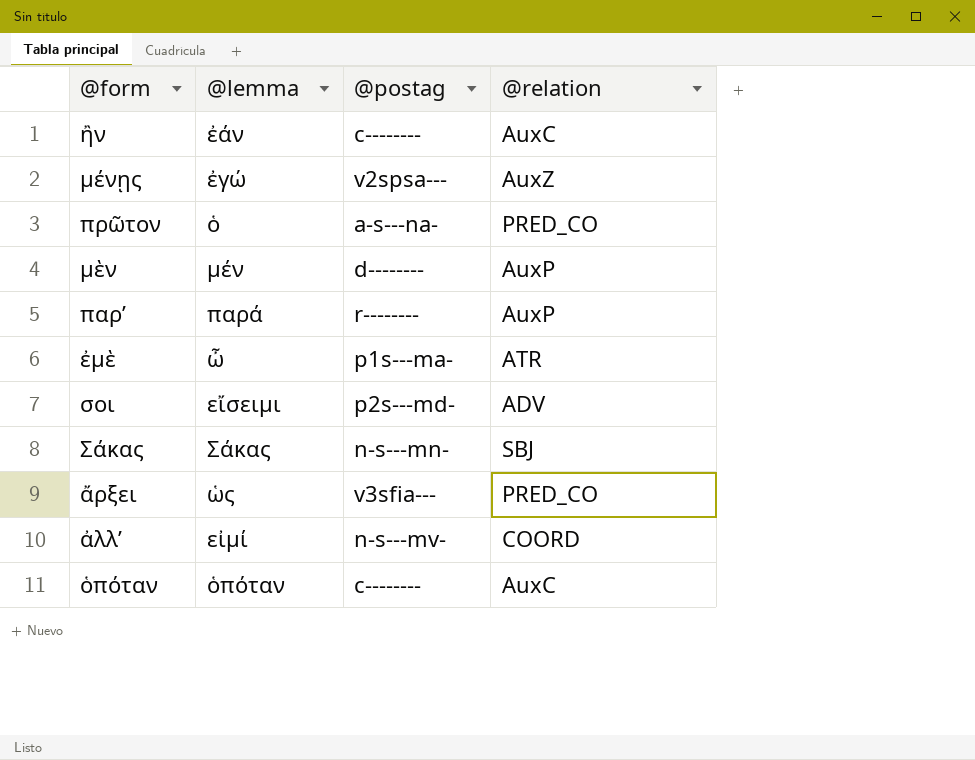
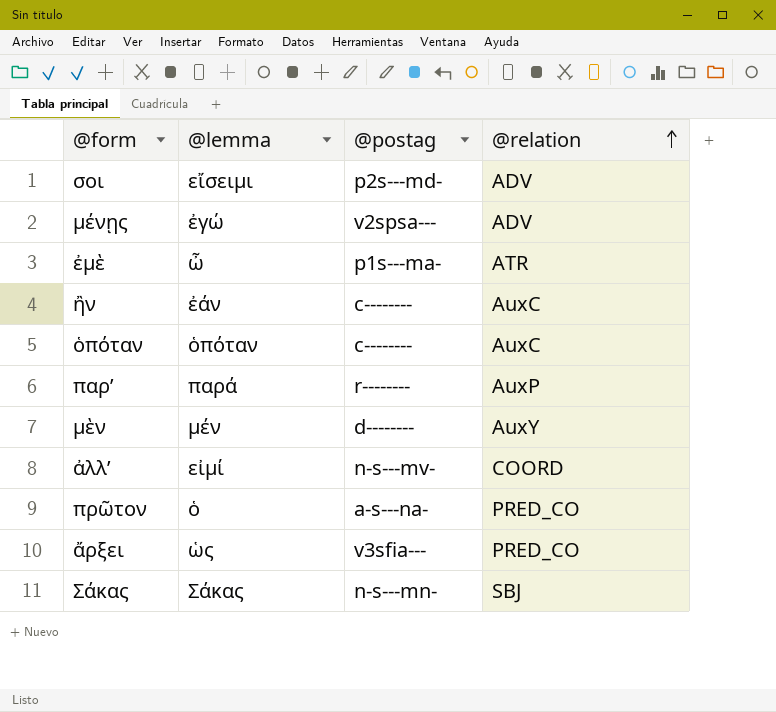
row order: none -> @relation ascending
μένῃς | @relation: AuxZ -> ADV
μὲν | @relation: AuxP -> AuxY

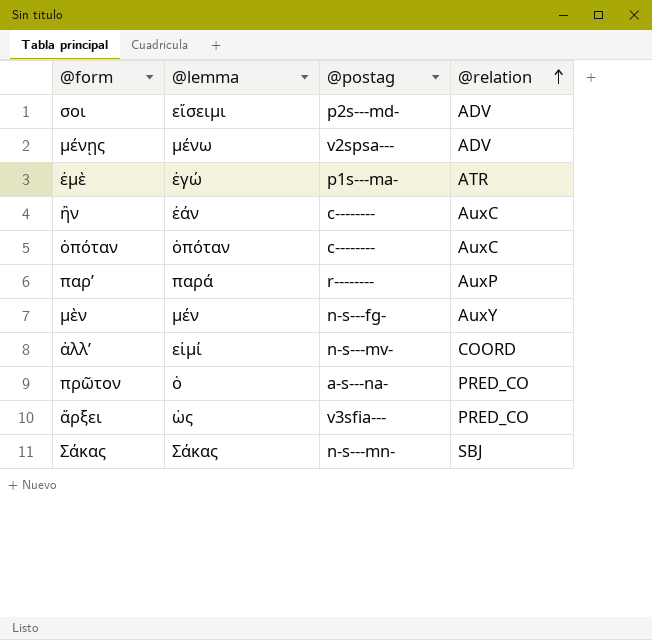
μένῃς | @lemma: ἐγώ -> μένω
ἐμὲ | @lemma: ὦ -> ἐγώ
μὲν | @postag: d-------- -> n-s---fg-

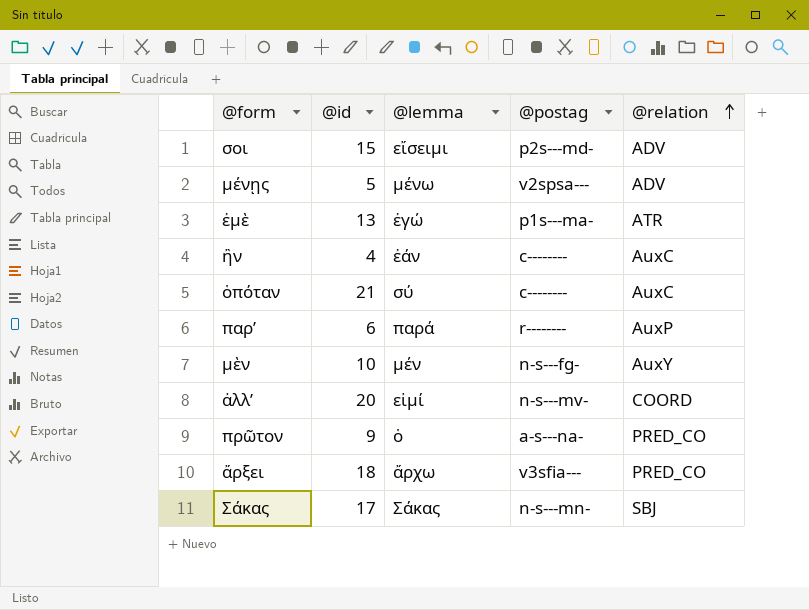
column @id | position: none -> 2
ὁπόταν | @lemma: ὁπόταν -> σύ
ἄρξει | @lemma: ὡς -> ἄρχω

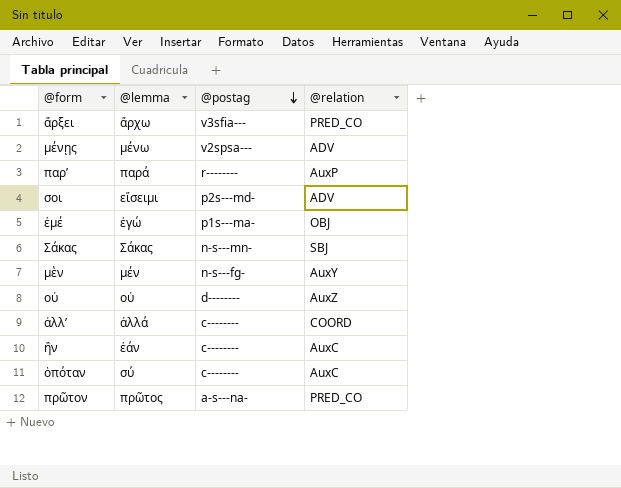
row order: @relation ascending -> @postag descending
column @id | position: 2 -> none
row ἐμὲ: 13 | ἐγώ | p1s---ma- | ATR -> none
row ἐμέ: none -> ἐγώ | p1s---ma- | OBJ
row οὐ: none -> οὐ | d-------- | AuxZ
ἀλλʼ | @lemma: εἰμί -> ἀλλά
ἀλλʼ | @postag: n-s---mv- -> c--------
πρῶτον | @lemma: ὁ -> πρῶτος

